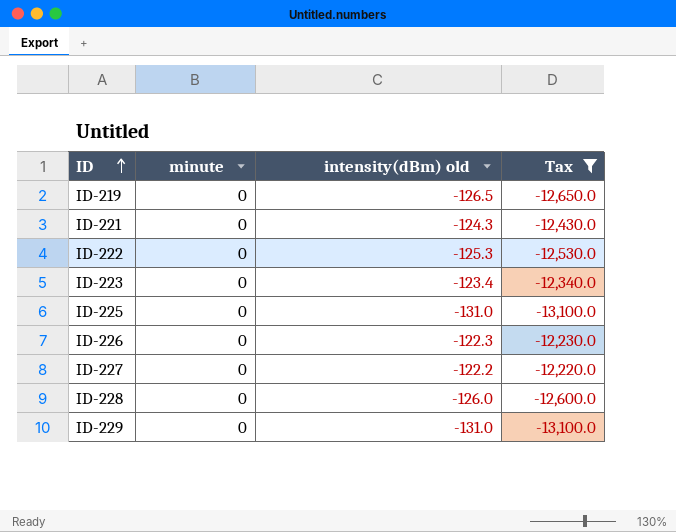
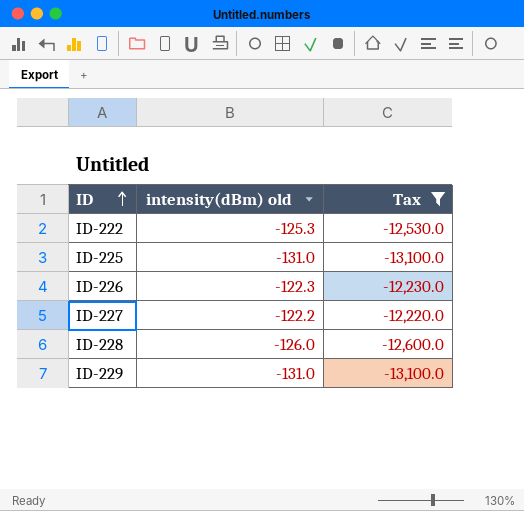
column minute | position: 2 -> none
row ID-219: 0 | -126.5 | -12,650.0 -> none
row ID-221: 0 | -124.3 | -12,430.0 -> none
row ID-223: 0 | -123.4 | -12,340.0 -> none

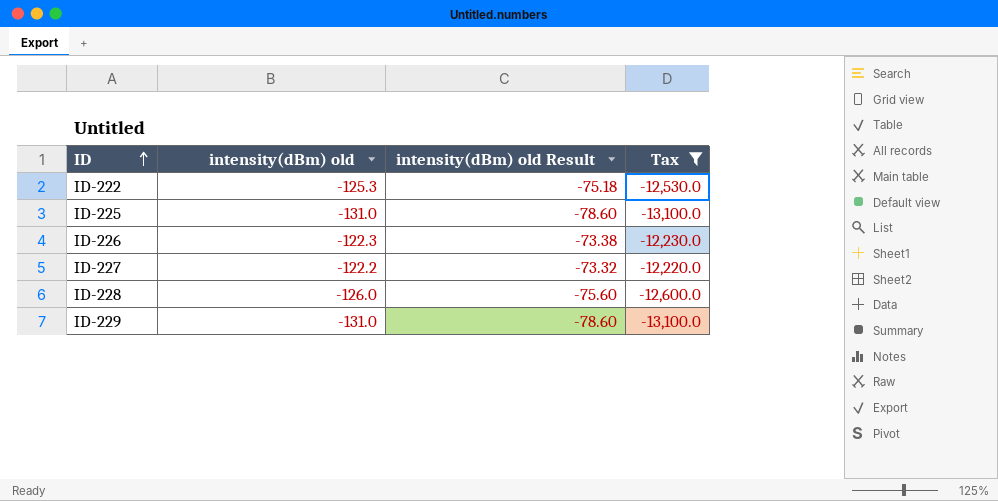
column intensity(dBm) old Result | formula: none -> [intensity(dBm) old] * 0.6

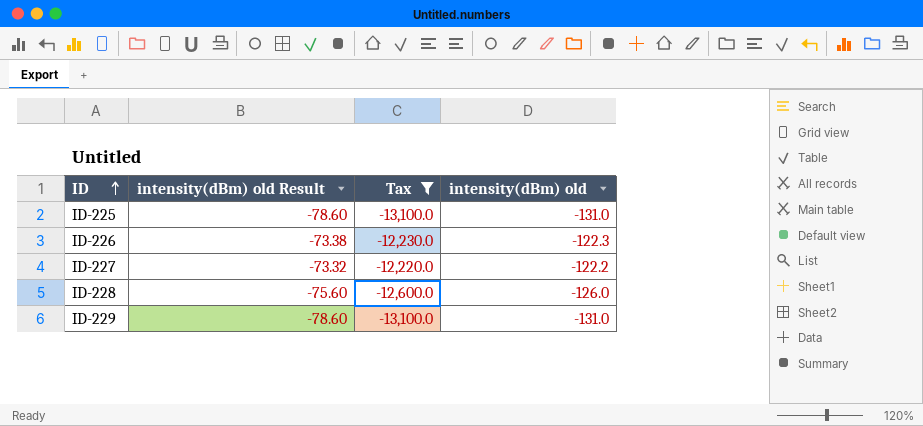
column intensity(dBm) old | position: 2 -> 4
row ID-222: -125.3 | -75.18 | -12,530.0 -> none

